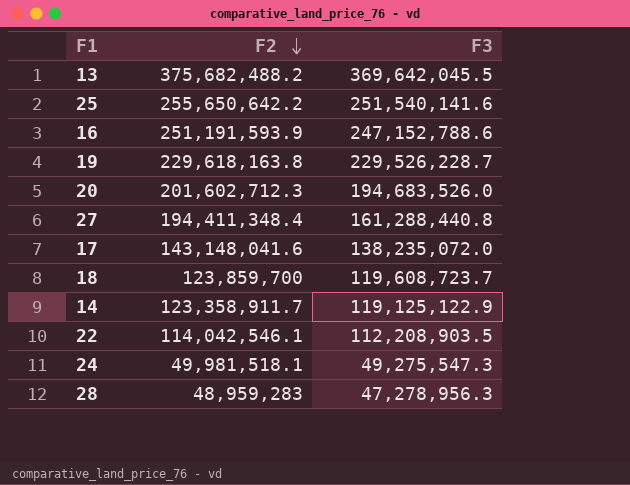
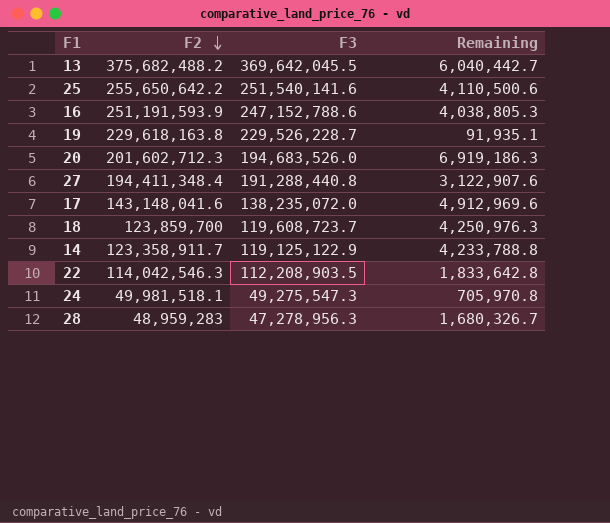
column Remaining | formula: none -> [F2] - [F3]
27 | F3: 161,288,440.8 -> 191,288,440.8
22 | F2: 114,042,546.1 -> 114,042,546.3

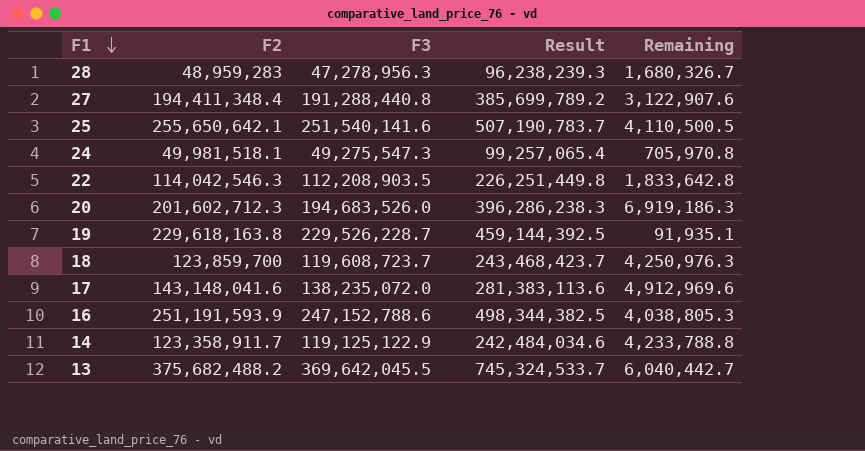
row order: F2 descending -> F1 descending
column Result | formula: none -> [F2] + [F3]
25 | F2: 255,650,642.2 -> 255,650,642.1
25 | Remaining: 4,110,500.6 -> 4,110,500.5

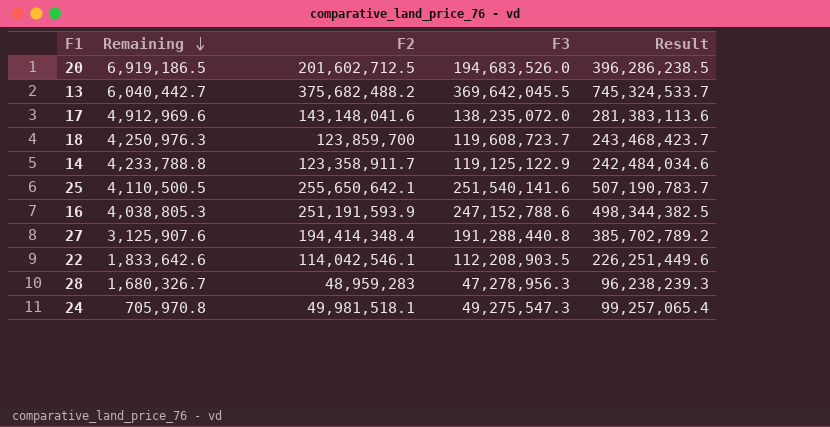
row order: F1 descending -> Remaining descending
column Remaining | position: 5 -> 2
row 19: 229,618,163.8 | 229,526,228.7 | 459,144,392.5 | 91,935.1 -> none
20 | Remaining: 6,919,186.3 -> 6,919,186.5
20 | F2: 201,602,712.3 -> 201,602,712.5
20 | Result: 396,286,238.3 -> 396,286,238.5
27 | Remaining: 3,122,907.6 -> 3,125,907.6
27 | F2: 194,411,348.4 -> 194,414,348.4
27 | Result: 385,699,789.2 -> 385,702,789.2
22 | Remaining: 1,833,642.8 -> 1,833,642.6
22 | F2: 114,042,546.3 -> 114,042,546.1
22 | Result: 226,251,449.8 -> 226,251,449.6

